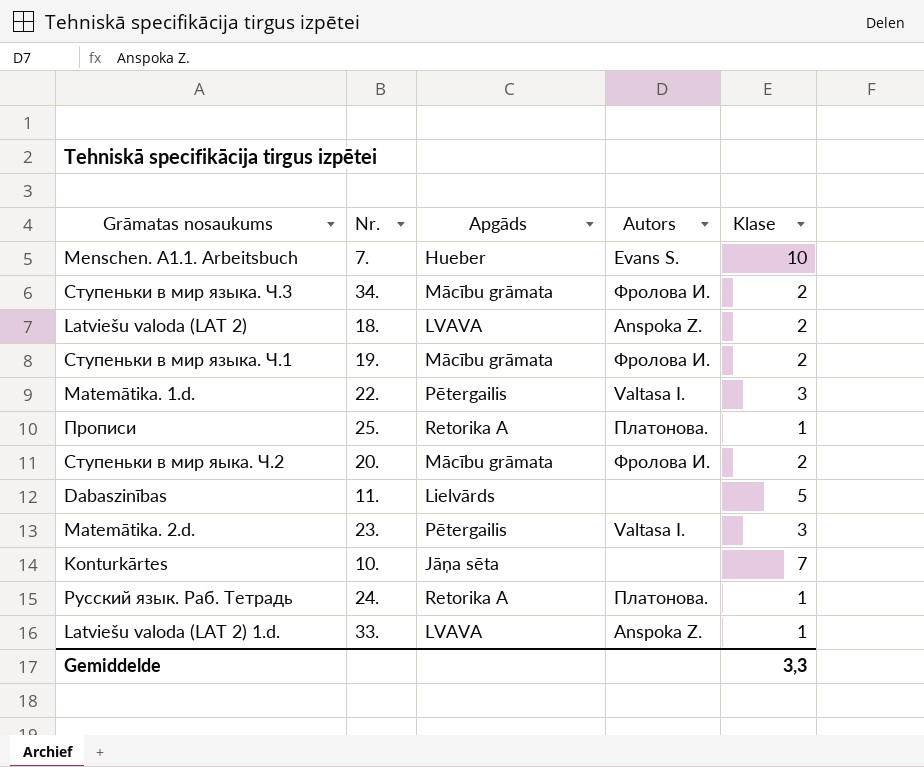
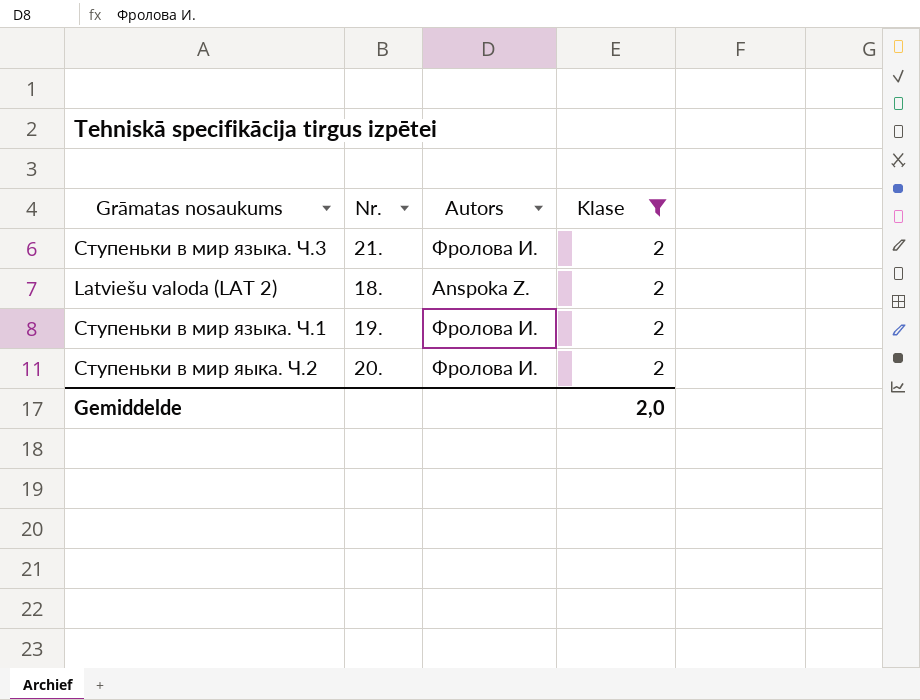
filter: none -> Klase = 2
column Apgāds | position: 3 -> none
Ступеньки в мир языка. Ч.3 | Nr.: 34. -> 21.
Gemiddelde | Klase: 3,3 -> 2,0

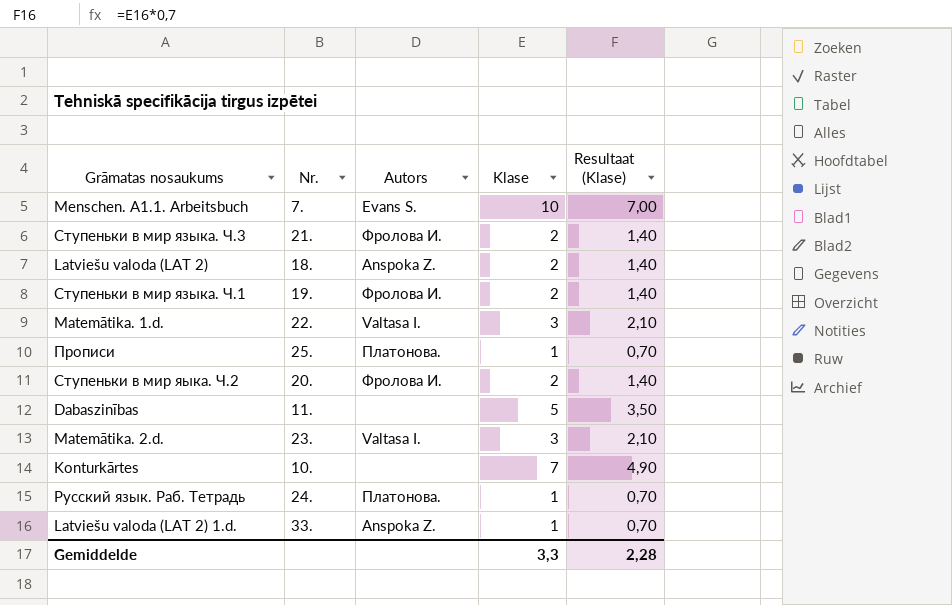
filter: Klase = 2 -> none
column Resultaat (Klase) | formula: none -> [Klase] * 0,7
Gemiddelde | Klase: 2,0 -> 3,3

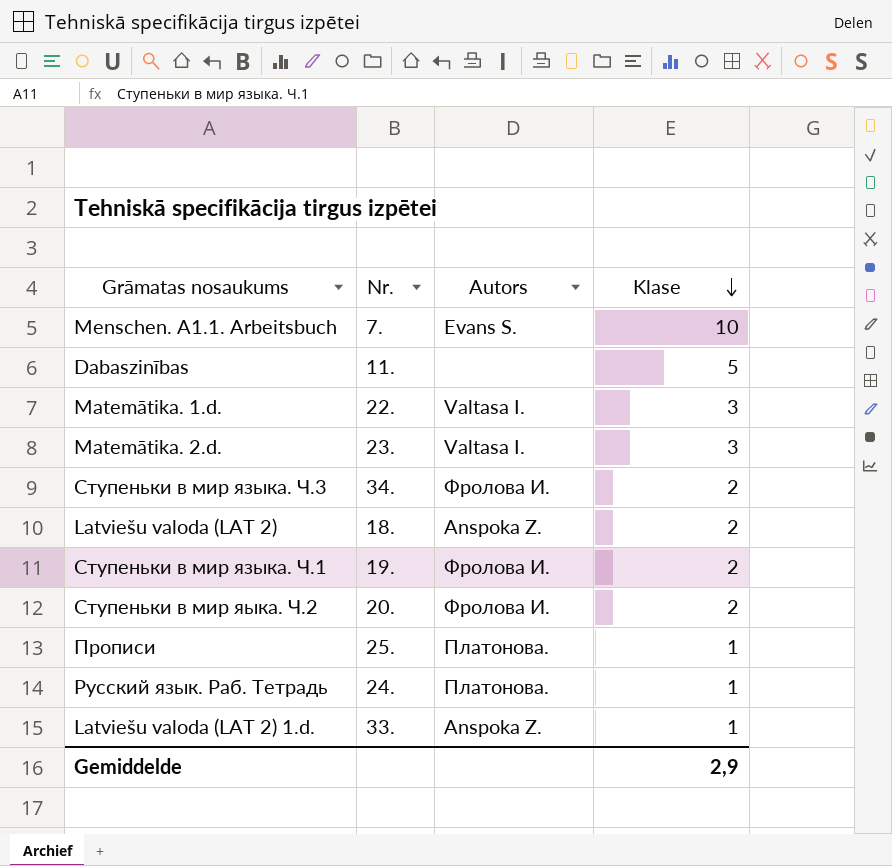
row order: none -> Klase descending
column Resultaat (Klase) | formula: [Klase] * 0,7 -> none
row Konturkārtes: 10. | none | 7 | 4,90 -> none
Ступеньки в мир языка. Ч.3 | Nr.: 21. -> 34.
Gemiddelde | Klase: 3,3 -> 2,9

